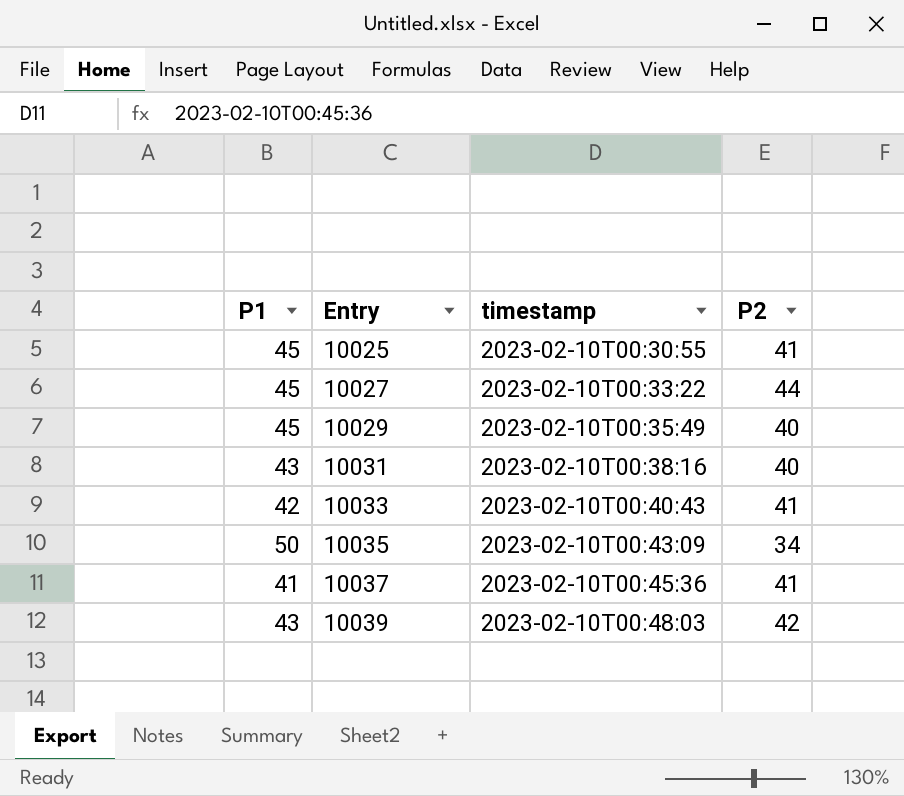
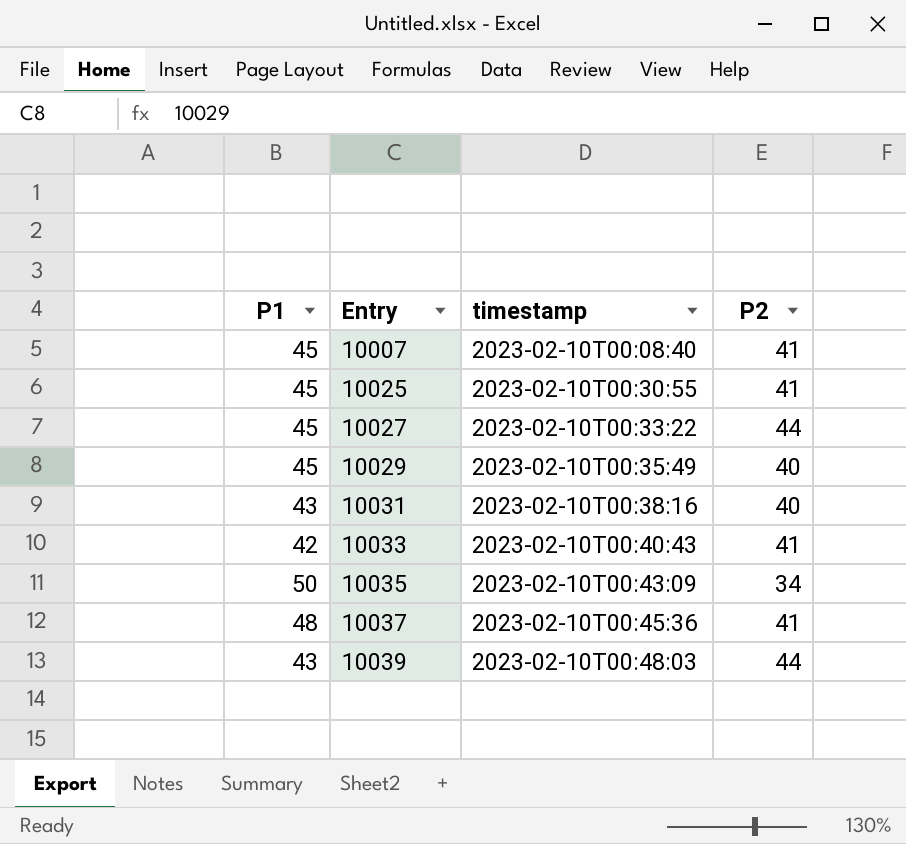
row 10007: none -> 45 | 2023-02-10T00:08:40 | 41
10037 | P1: 41 -> 48
10039 | P2: 42 -> 44

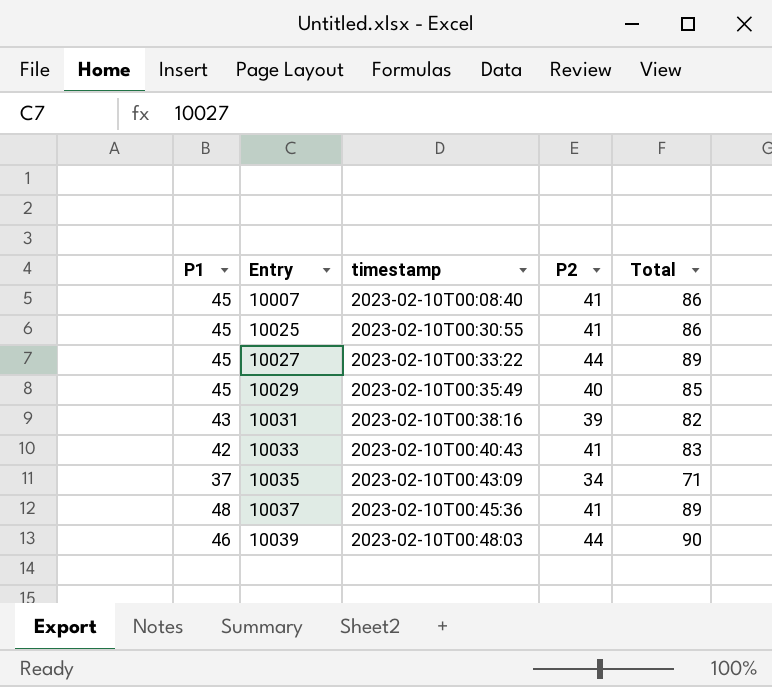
column Total | formula: none -> [P1] + [P2]
10031 | P2: 40 -> 39
10035 | P1: 50 -> 37
10039 | P1: 43 -> 46

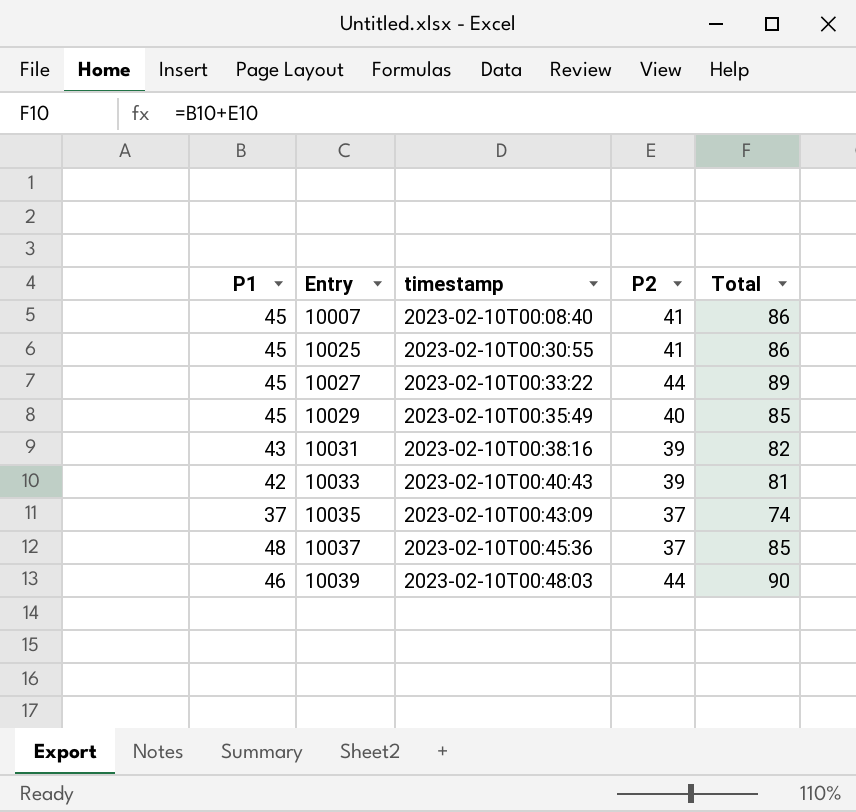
10033 | P2: 41 -> 39
10033 | Total: 83 -> 81
10035 | P2: 34 -> 37
10035 | Total: 71 -> 74
10037 | P2: 41 -> 37
10037 | Total: 89 -> 85

